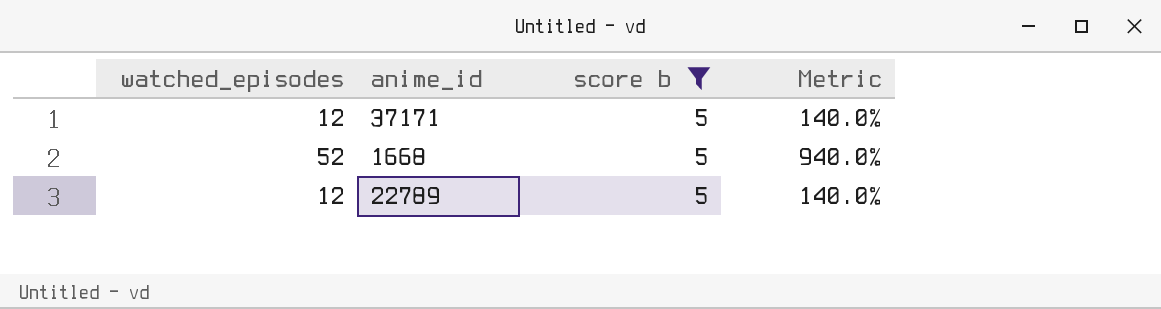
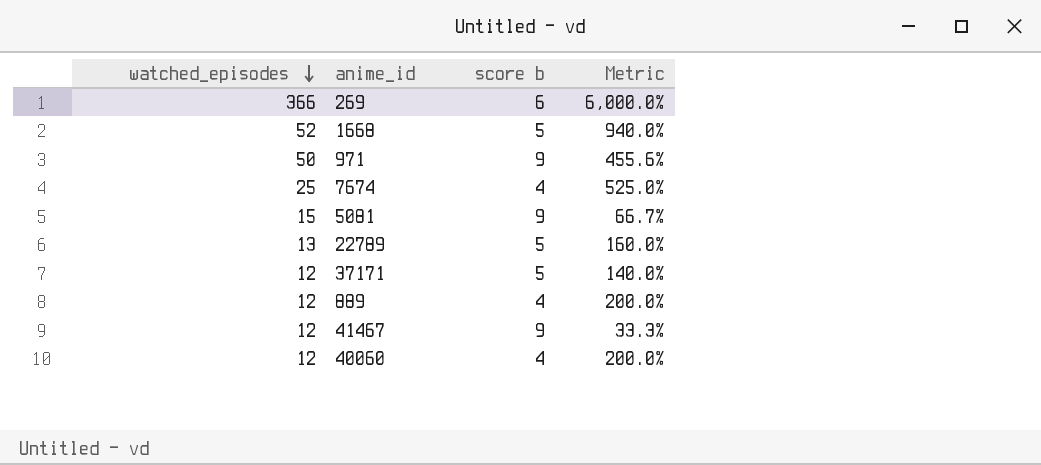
filter: score b = 5 -> none
row order: none -> watched_episodes descending
22789 | watched_episodes: 12 -> 13
22789 | Metric: 140.0% -> 160.0%

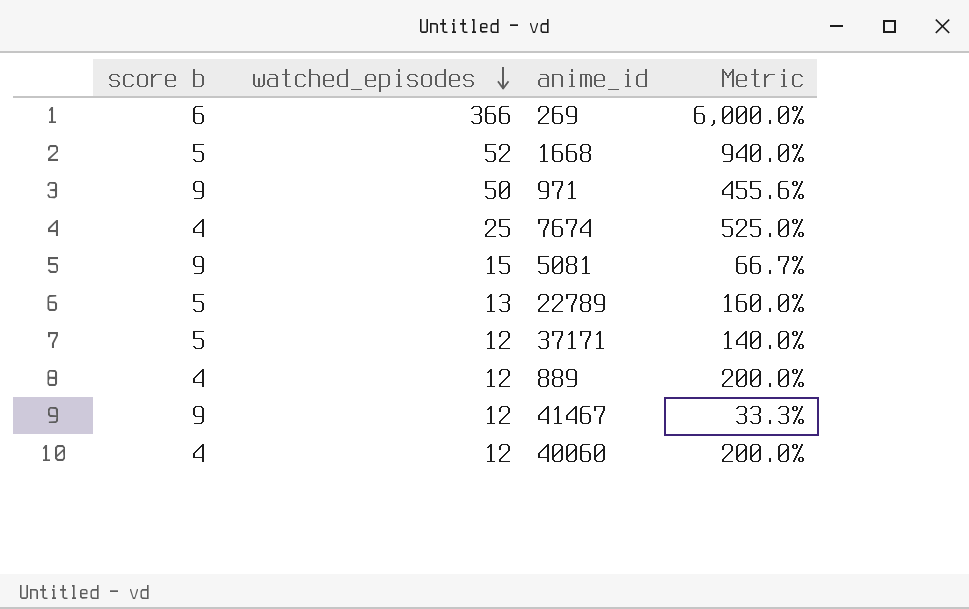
column score b | position: 3 -> 1

